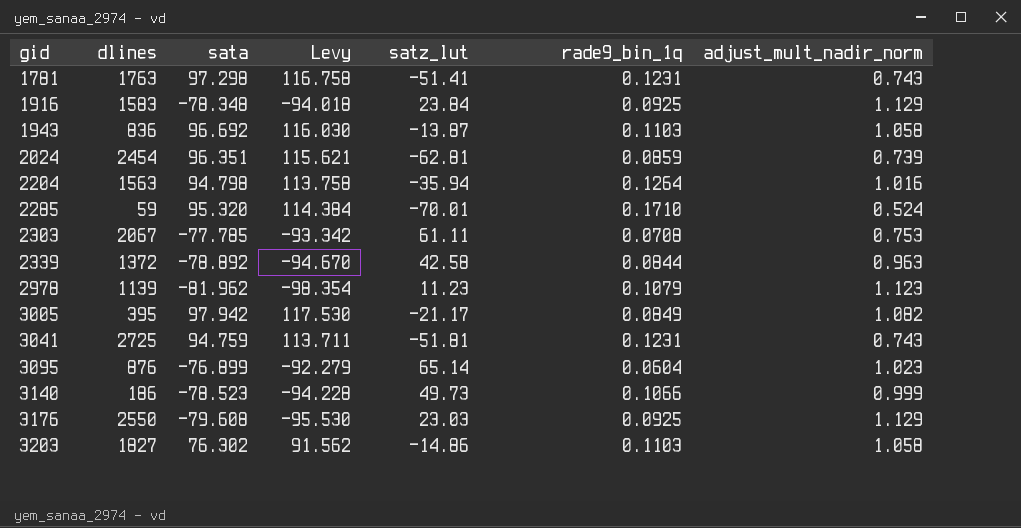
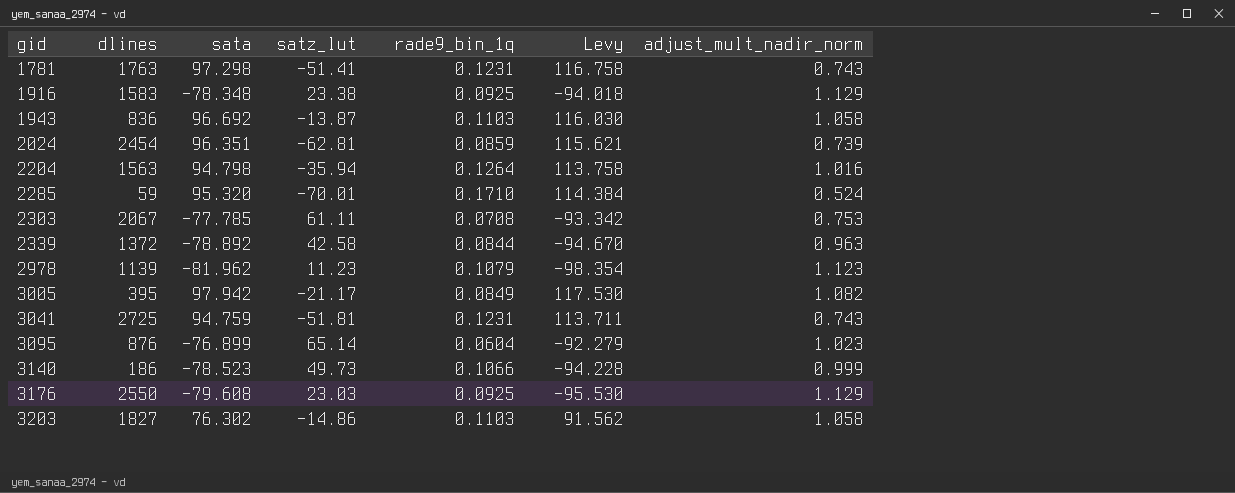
column Levy | position: 4 -> 6
1916 | satz_lut: 23.84 -> 23.38

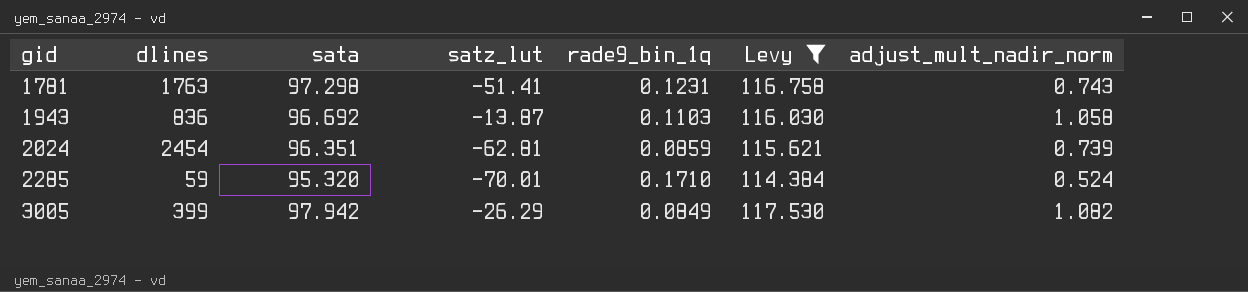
filter: none -> Levy >= 114.384
3005 | dlines: 395 -> 399
3005 | satz_lut: -21.17 -> -26.29

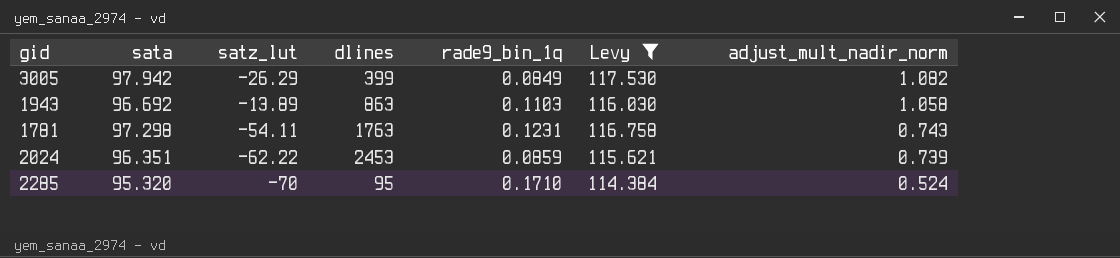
row order: gid ascending -> adjust_mult_nadir_norm descending
column dlines | position: 2 -> 4
1943 | satz_lut: -13.87 -> -13.89
1943 | dlines: 836 -> 863
1781 | satz_lut: -51.41 -> -54.11
2024 | satz_lut: -62.81 -> -62.22
2024 | dlines: 2454 -> 2453
2285 | satz_lut: -70.01 -> -70
2285 | dlines: 59 -> 95

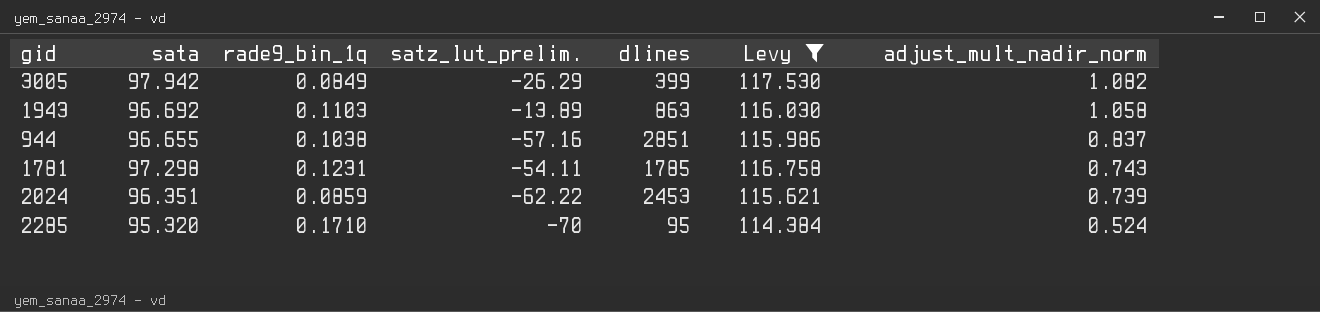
column rade9_bin_1q | position: 5 -> 3
column name: satz_lut -> satz_lut_prelim.
row 944: none -> 96.655 | 0.1038 | -57.16 | 2851 | 115.986 | 0.837
1781 | dlines: 1763 -> 1785

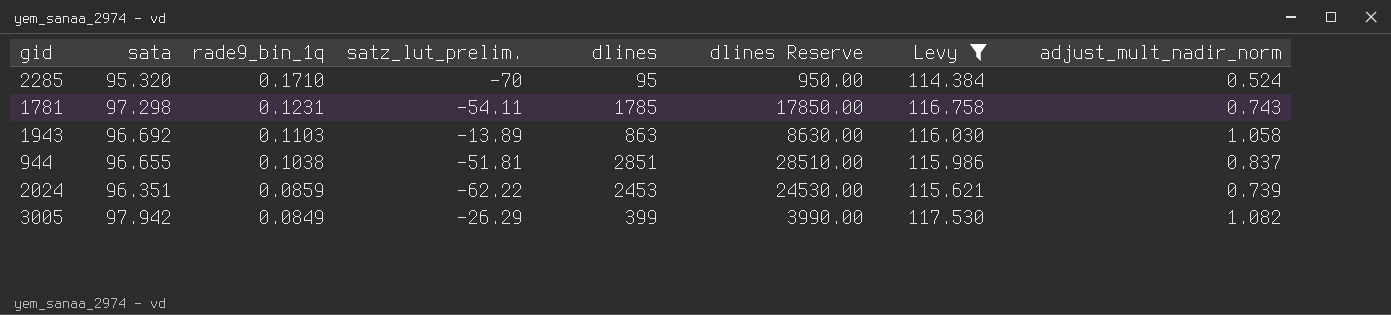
row order: adjust_mult_nadir_norm descending -> rade9_bin_1q descending
column dlines Reserve | formula: none -> [dlines] * 10
944 | satz_lut_prelim.: -57.16 -> -51.81

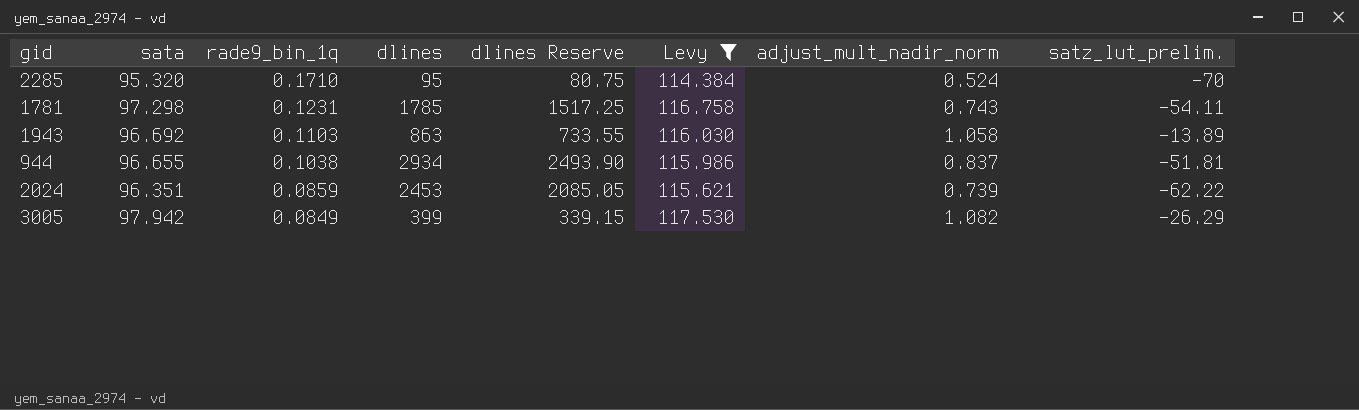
column dlines Reserve | formula: [dlines] * 10 -> [dlines] * 0.85
column satz_lut_prelim. | position: 4 -> 8
944 | dlines: 2851 -> 2934

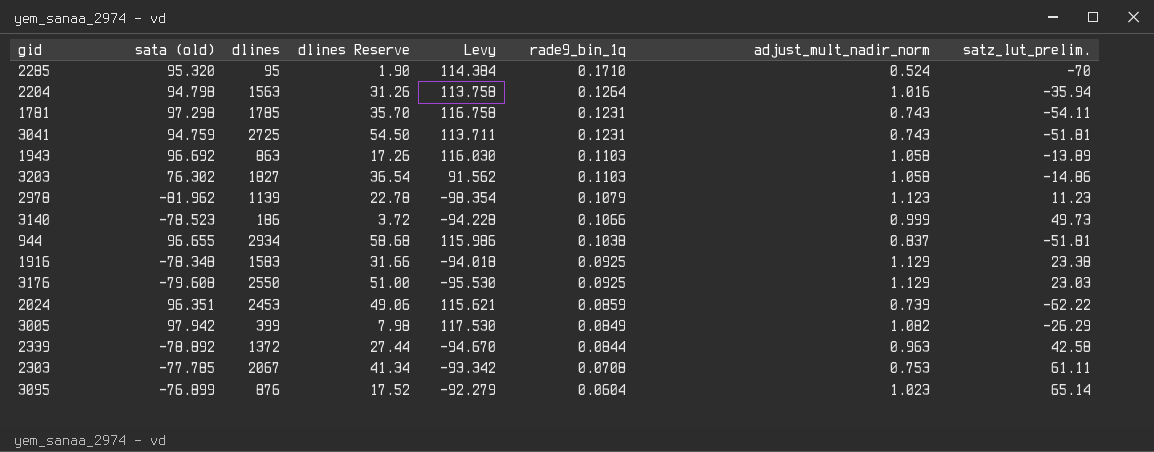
filter: Levy >= 114.384 -> none
column name: sata -> sata (old)
column dlines Reserve | formula: [dlines] * 0.85 -> [dlines] * 0.02
column rade9_bin_1q | position: 3 -> 6

